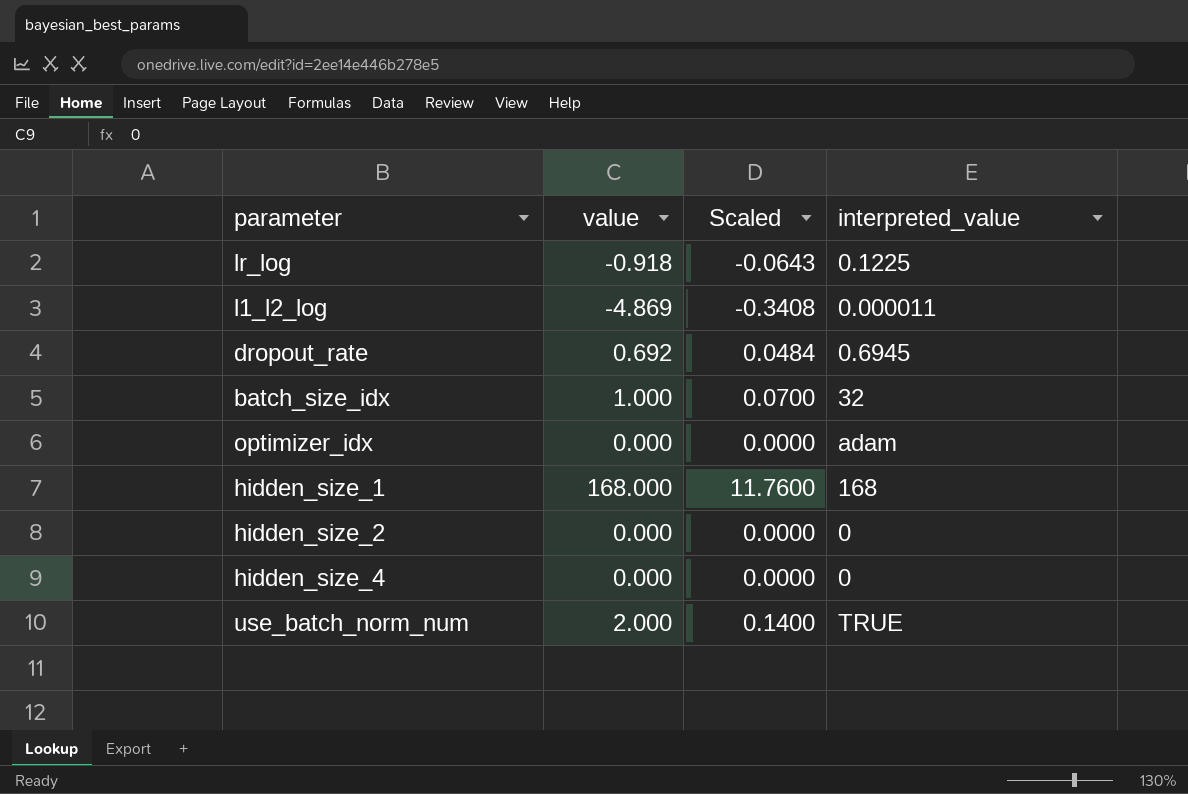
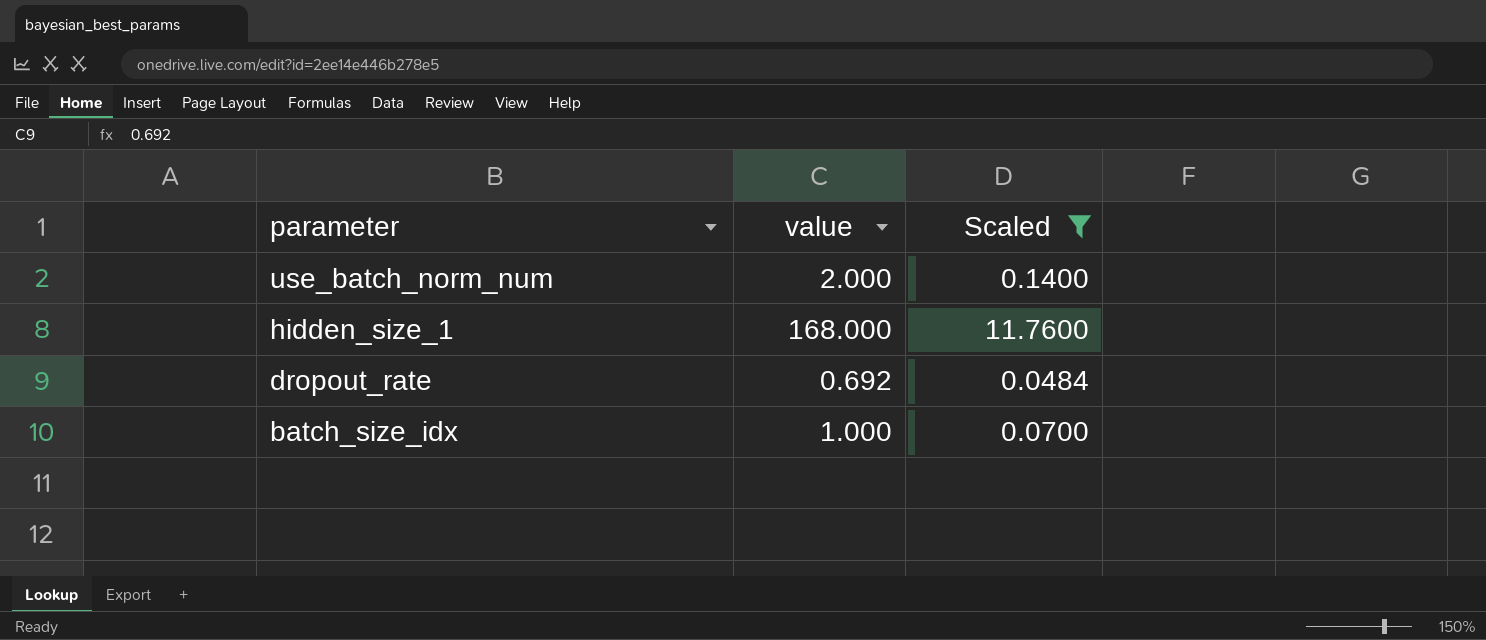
filter: none -> Scaled >= 0.0484
row order: none -> parameter descending
column interpreted_value | position: 4 -> none

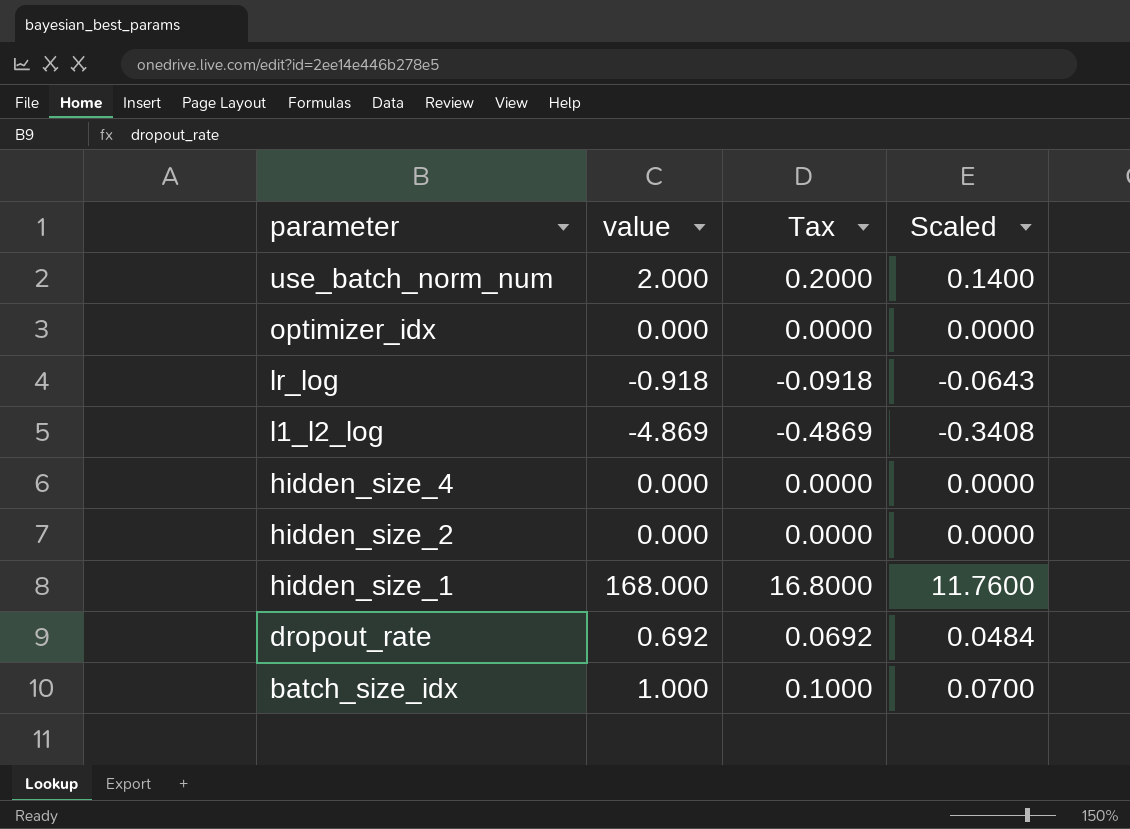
filter: Scaled >= 0.0484 -> none
column Tax | formula: none -> [value] * 0.1

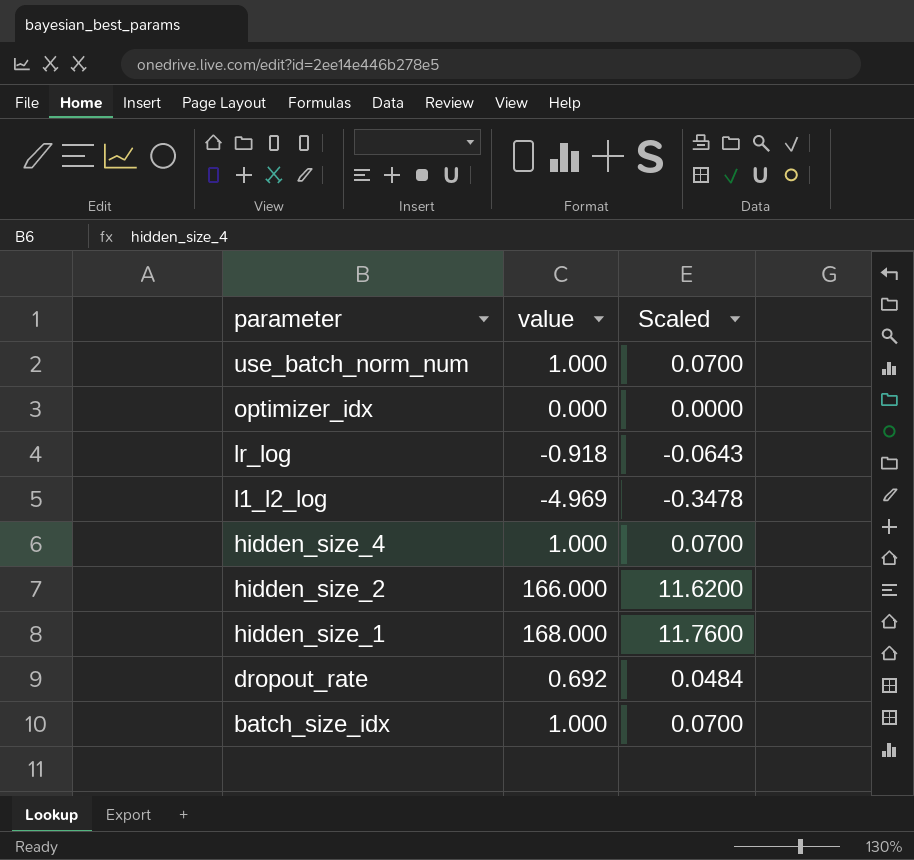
column Tax | formula: [value] * 0.1 -> none
use_batch_norm_num | value: 2.000 -> 1.000
use_batch_norm_num | Scaled: 0.1400 -> 0.0700
l1_l2_log | value: -4.869 -> -4.969
l1_l2_log | Scaled: -0.3408 -> -0.3478
hidden_size_4 | value: 0.000 -> 1.000
hidden_size_4 | Scaled: 0.0000 -> 0.0700
hidden_size_2 | value: 0.000 -> 166.000
hidden_size_2 | Scaled: 0.0000 -> 11.6200

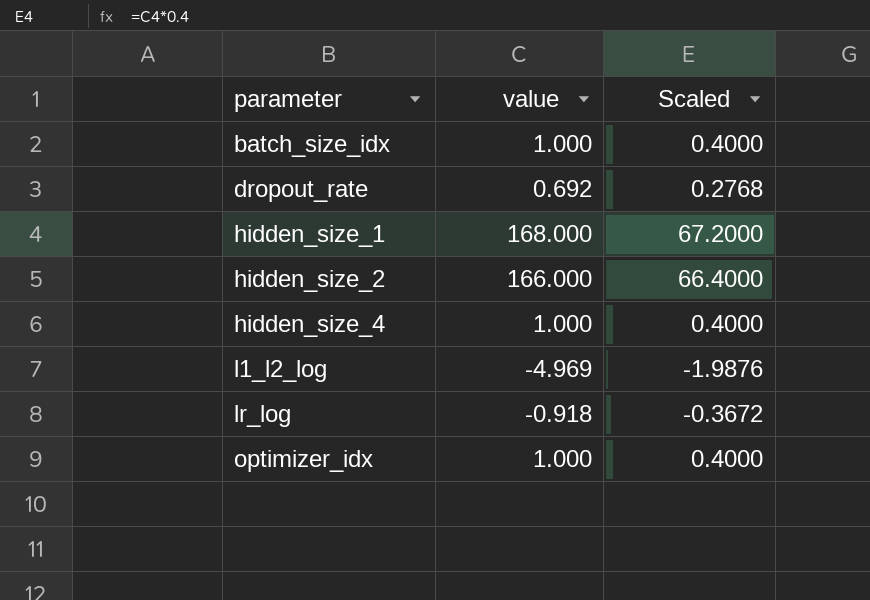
row order: parameter descending -> parameter ascending
column Scaled | formula: [value] * 0.07 -> [value] * 0.4
row use_batch_norm_num: 1.000 | 0.0700 -> none
optimizer_idx | value: 0.000 -> 1.000

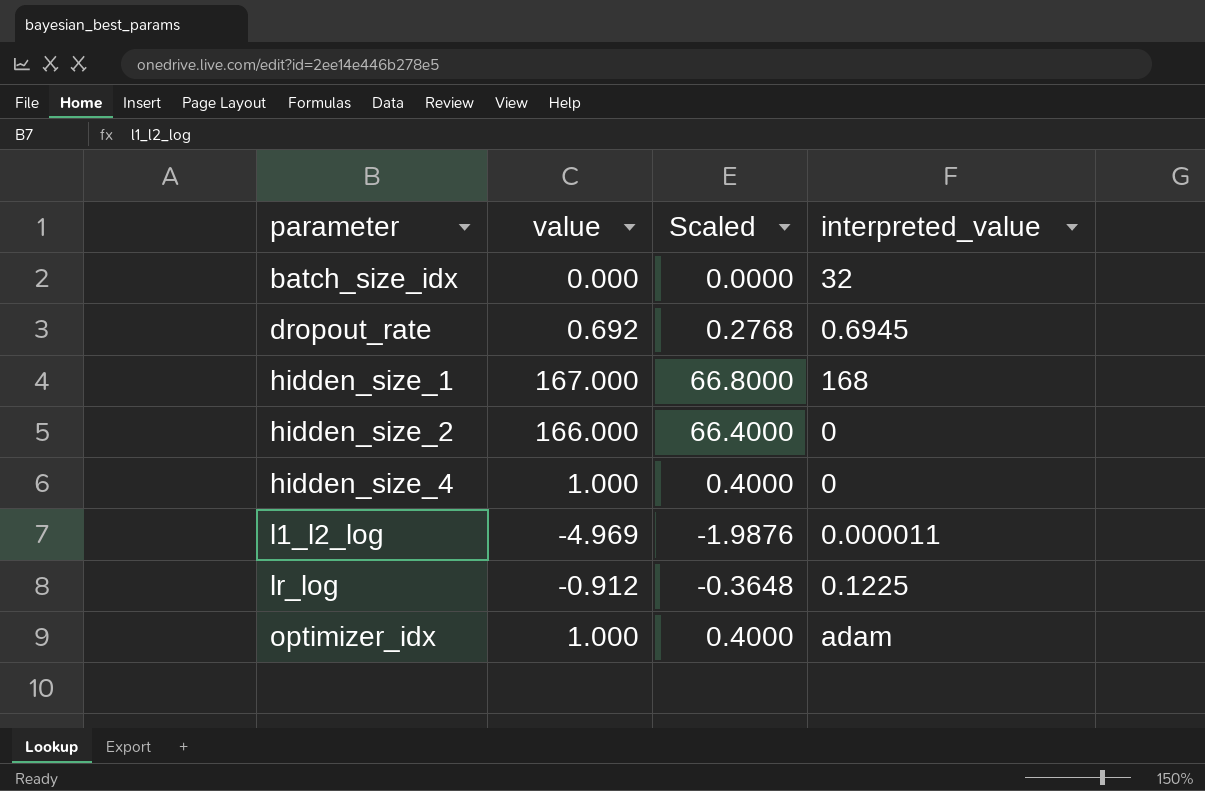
column interpreted_value | position: none -> 4
batch_size_idx | value: 1.000 -> 0.000
batch_size_idx | Scaled: 0.4000 -> 0.0000
hidden_size_1 | value: 168.000 -> 167.000
hidden_size_1 | Scaled: 67.2000 -> 66.8000
lr_log | value: -0.918 -> -0.912
lr_log | Scaled: -0.3672 -> -0.3648

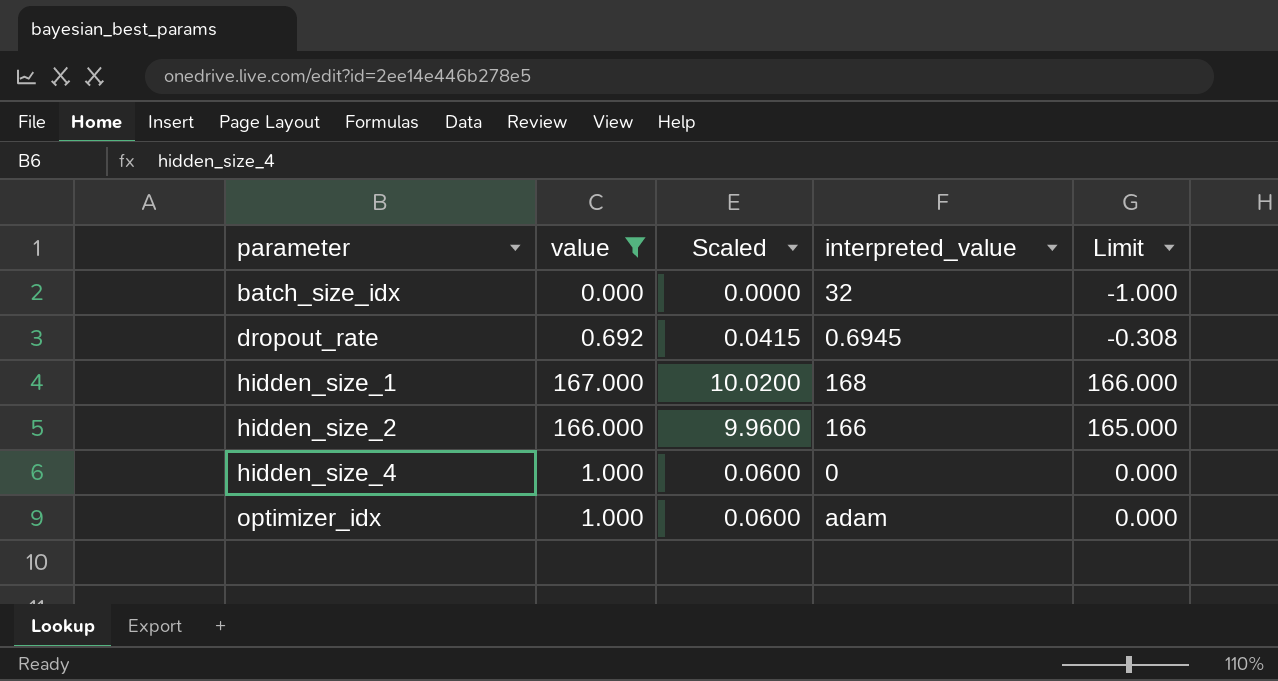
filter: none -> value >= 0.000
column Scaled | formula: [value] * 0.4 -> [value] * 0.06
column Limit | formula: none -> [value] - 1
hidden_size_2 | interpreted_value: 0 -> 166

